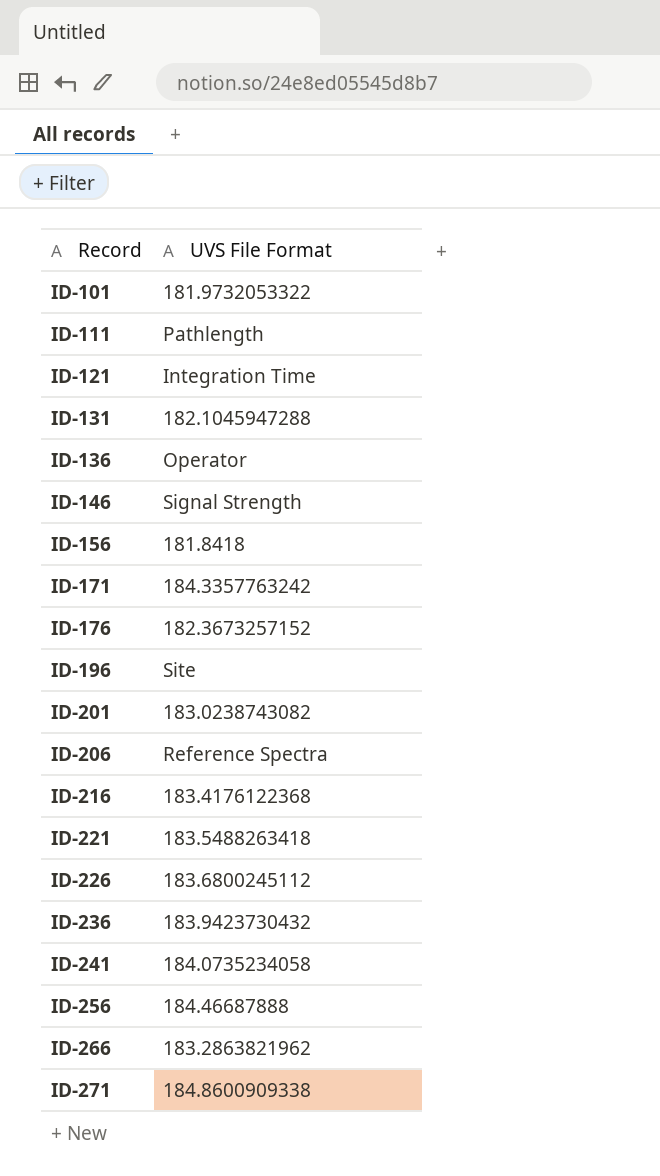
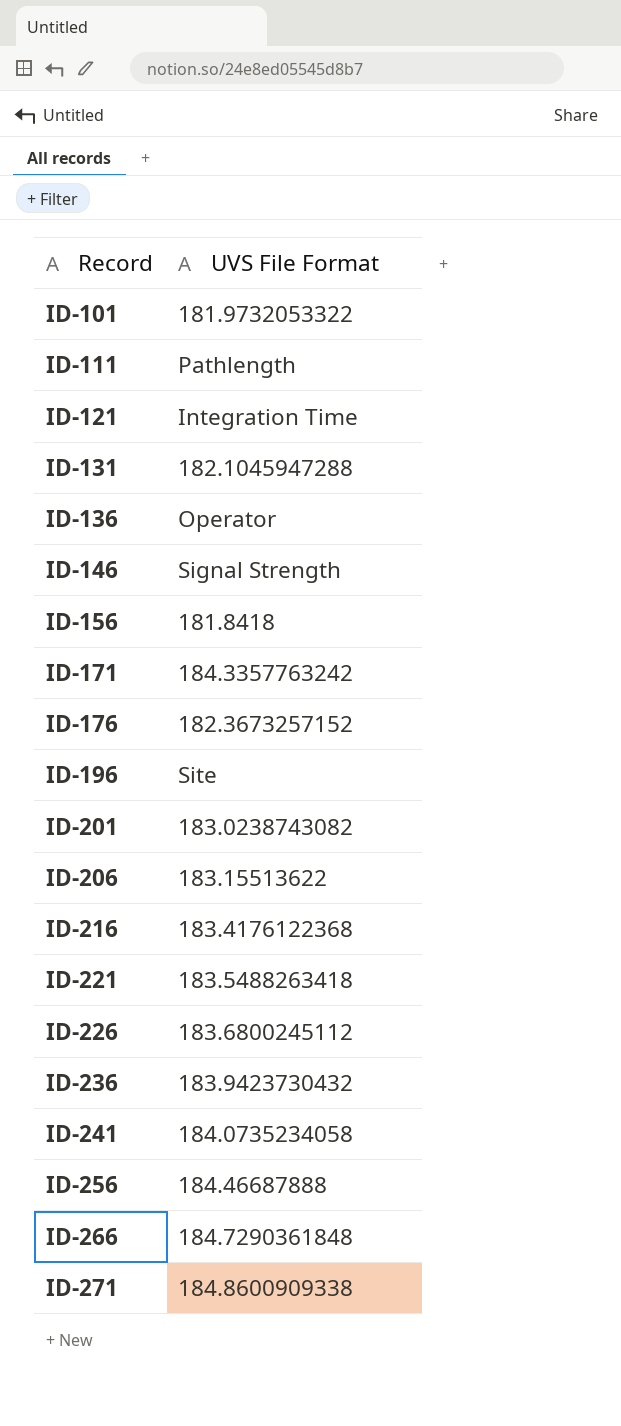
ID-206 | UVS File Format: Reference Spectra -> 183.15513622
ID-266 | UVS File Format: 183.2863821962 -> 184.7290361848

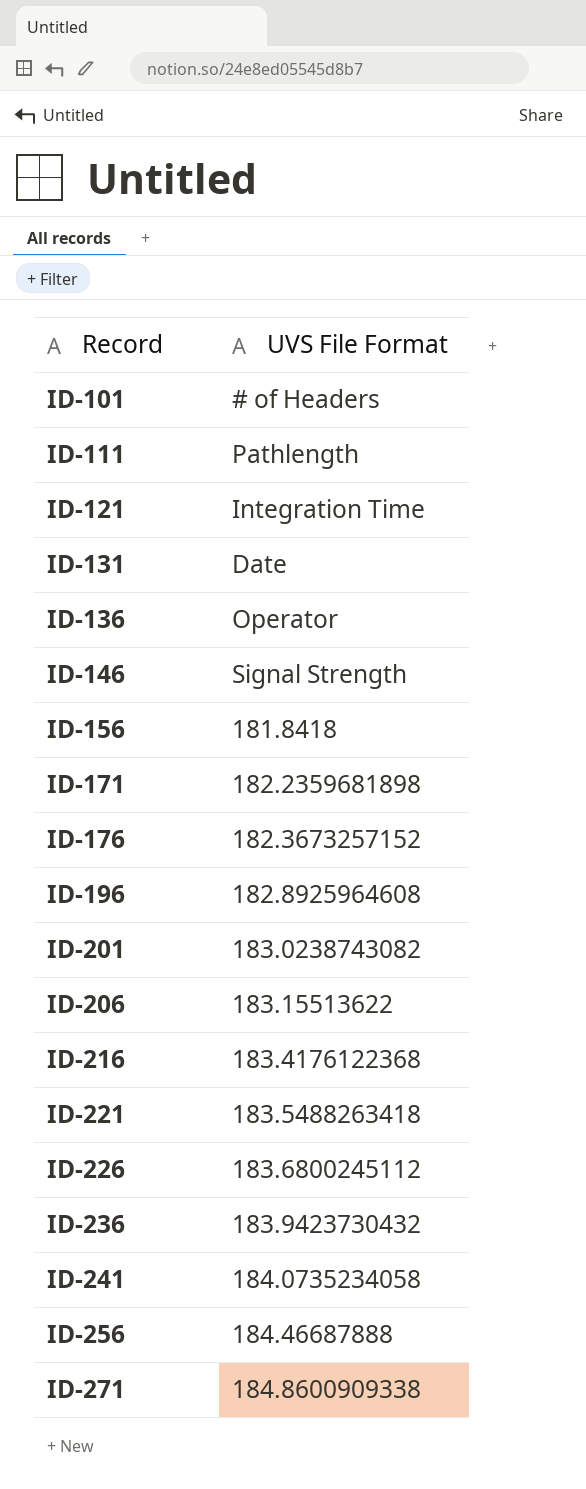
row ID-266: 184.7290361848 -> none
ID-101 | UVS File Format: 181.9732053322 -> # of Headers
ID-131 | UVS File Format: 182.1045947288 -> Date
ID-171 | UVS File Format: 184.3357763242 -> 182.2359681898
ID-196 | UVS File Format: Site -> 182.8925964608

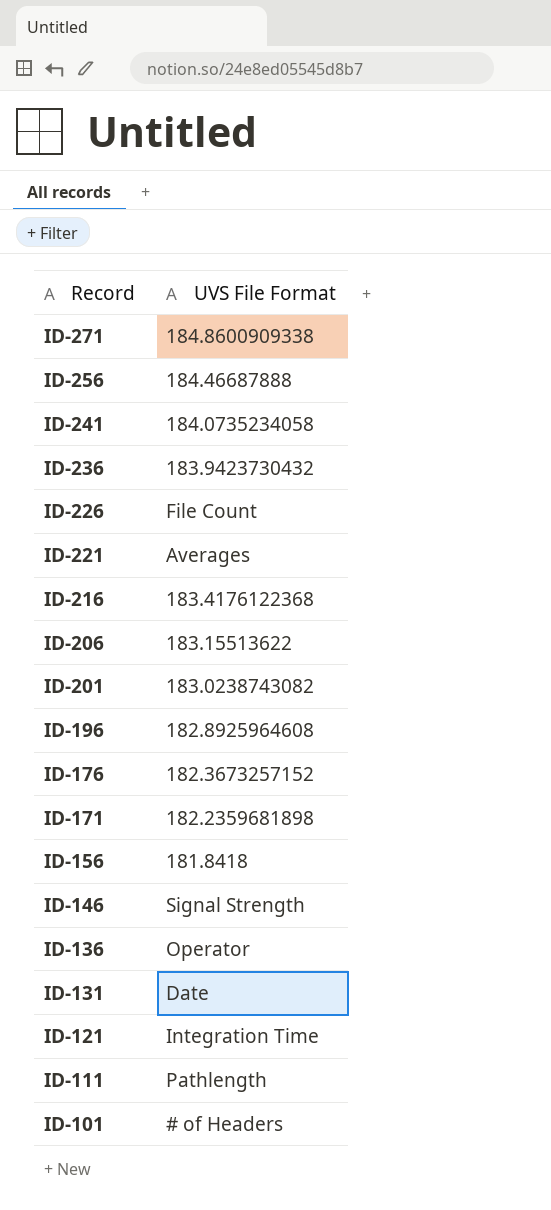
row order: Record ascending -> Record descending
ID-226 | UVS File Format: 183.6800245112 -> File Count
ID-221 | UVS File Format: 183.5488263418 -> Averages

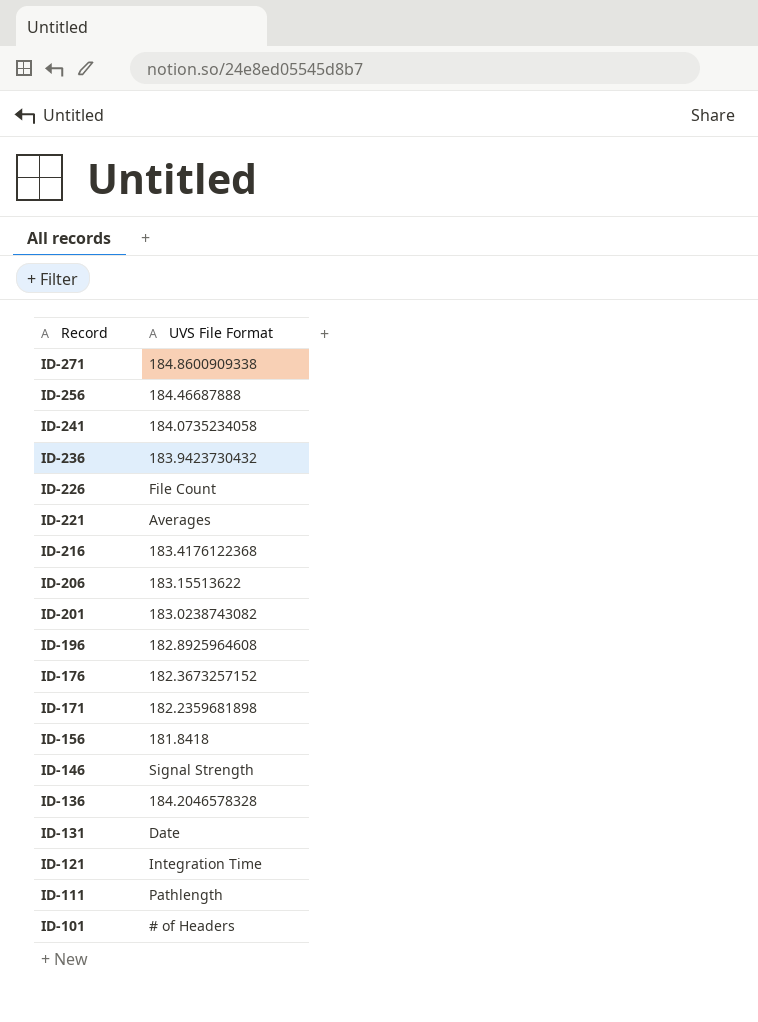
ID-136 | UVS File Format: Operator -> 184.2046578328

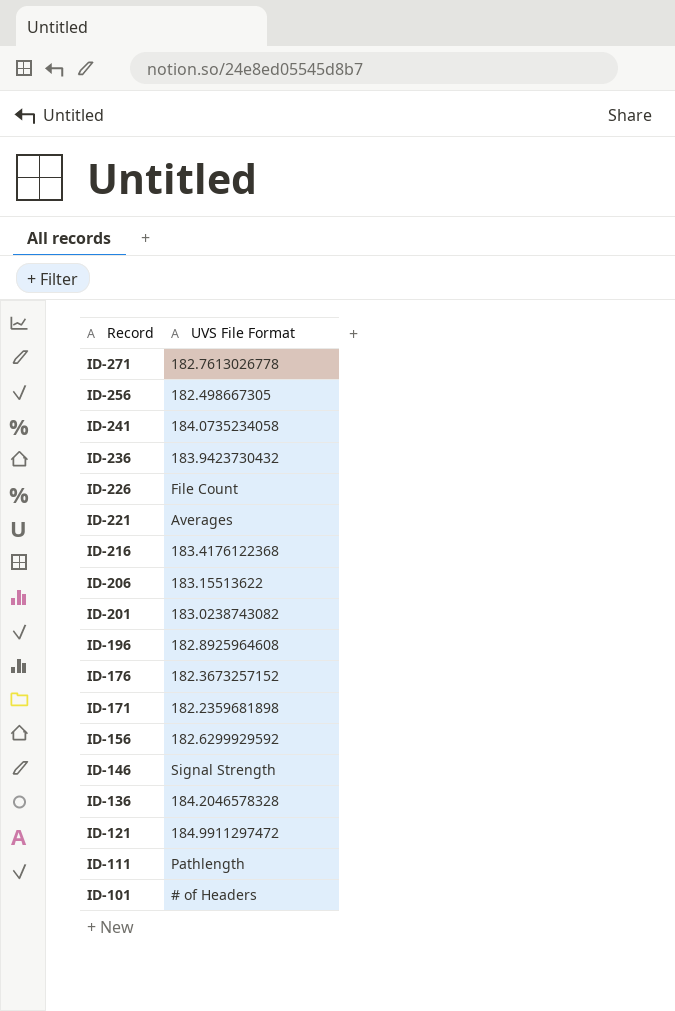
row ID-131: Date -> none
ID-271 | UVS File Format: 184.8600909338 -> 182.7613026778
ID-256 | UVS File Format: 184.46687888 -> 182.498667305
ID-156 | UVS File Format: 181.8418 -> 182.6299929592
ID-121 | UVS File Format: Integration Time -> 184.9911297472

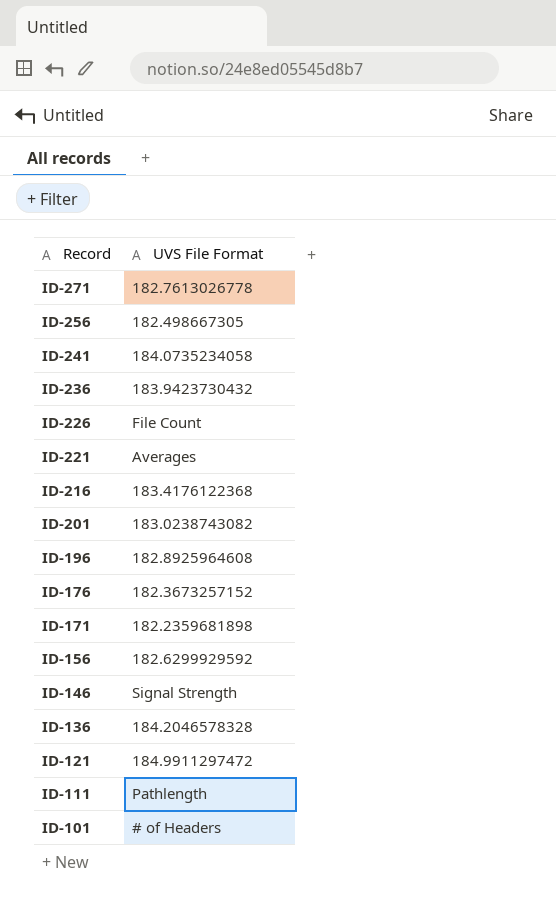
row ID-206: 183.15513622 -> none

